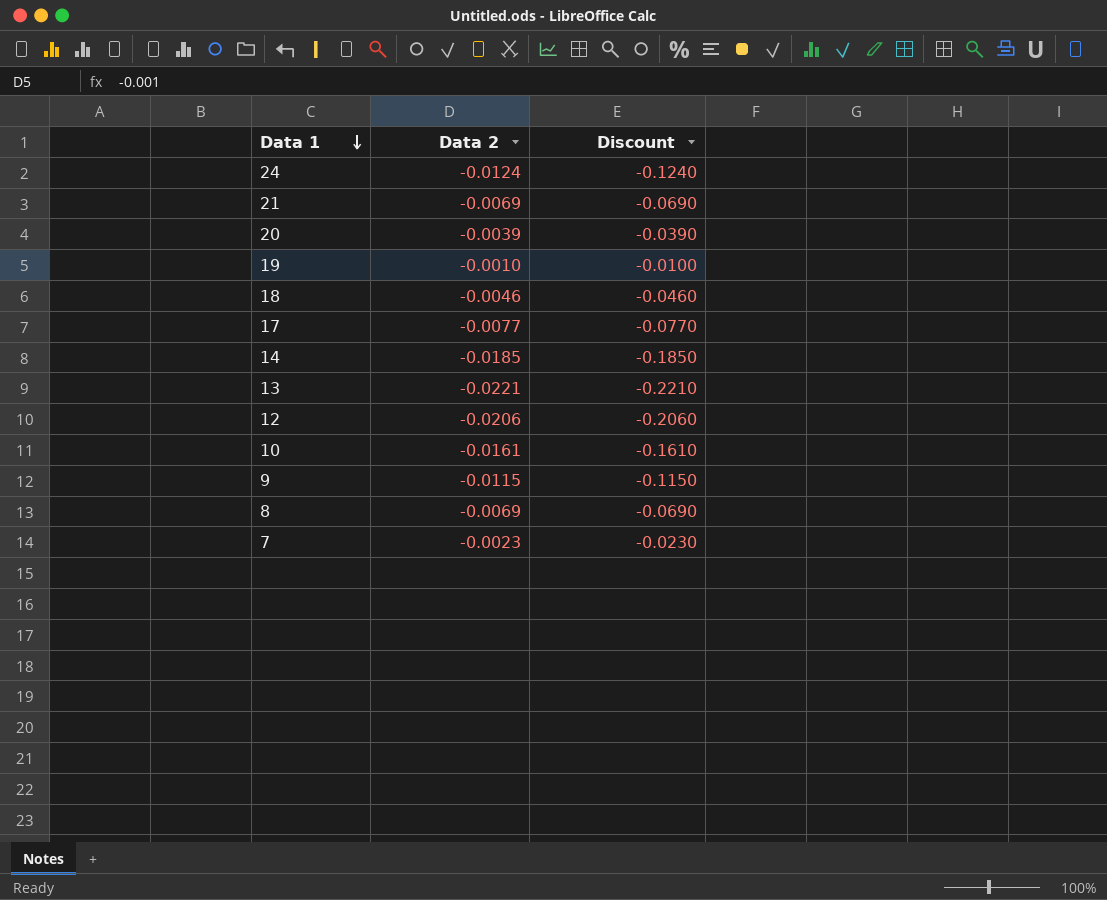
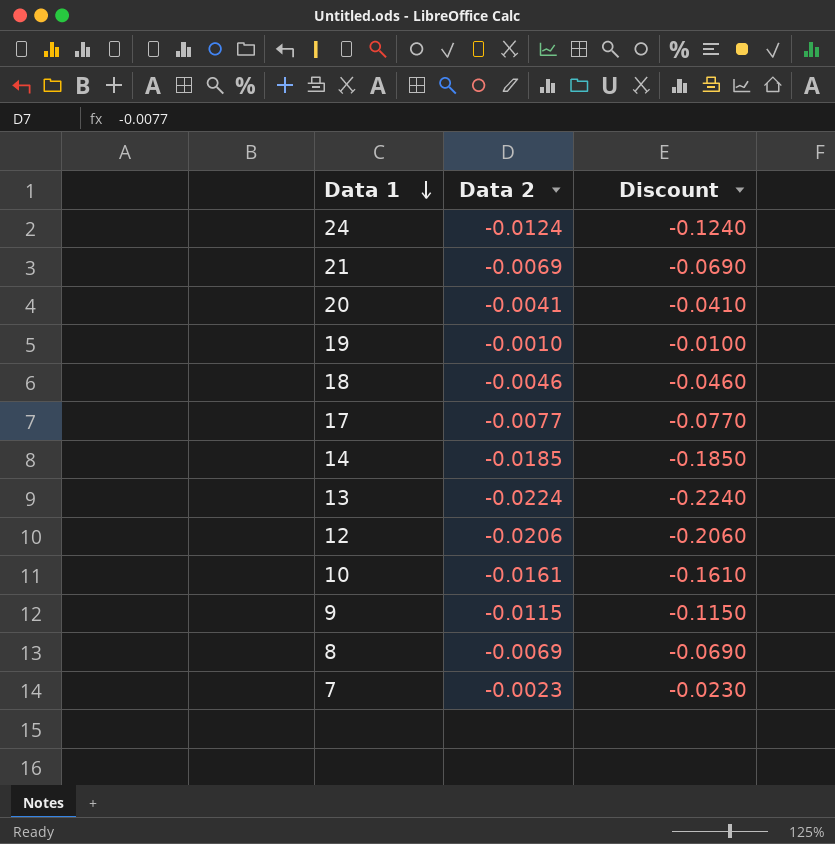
20 | Data 2: -0.0039 -> -0.0041
20 | Discount: -0.0390 -> -0.0410
13 | Data 2: -0.0221 -> -0.0224
13 | Discount: -0.2210 -> -0.2240

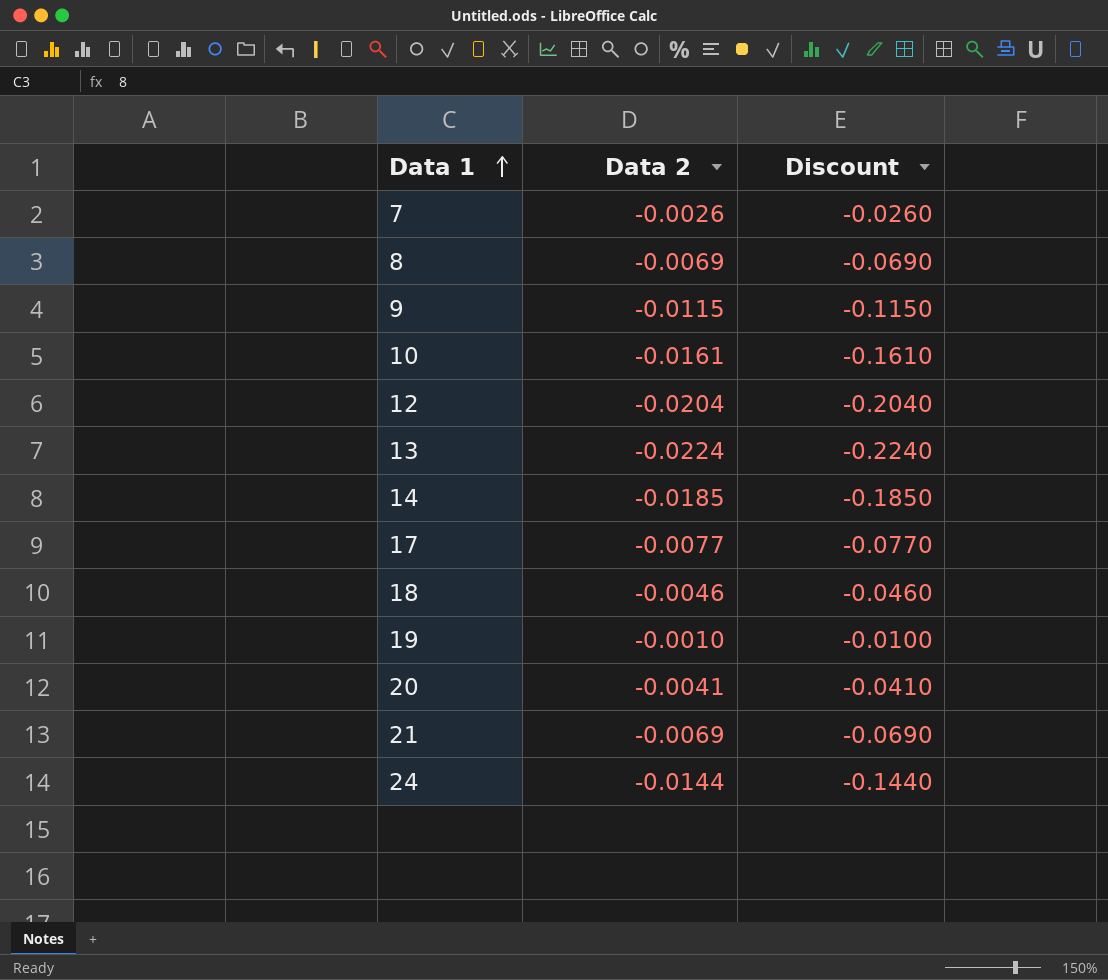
row order: Data 1 descending -> Data 1 ascending
7 | Data 2: -0.0023 -> -0.0026
7 | Discount: -0.0230 -> -0.0260
12 | Data 2: -0.0206 -> -0.0204
12 | Discount: -0.2060 -> -0.2040
24 | Data 2: -0.0124 -> -0.0144
24 | Discount: -0.1240 -> -0.1440

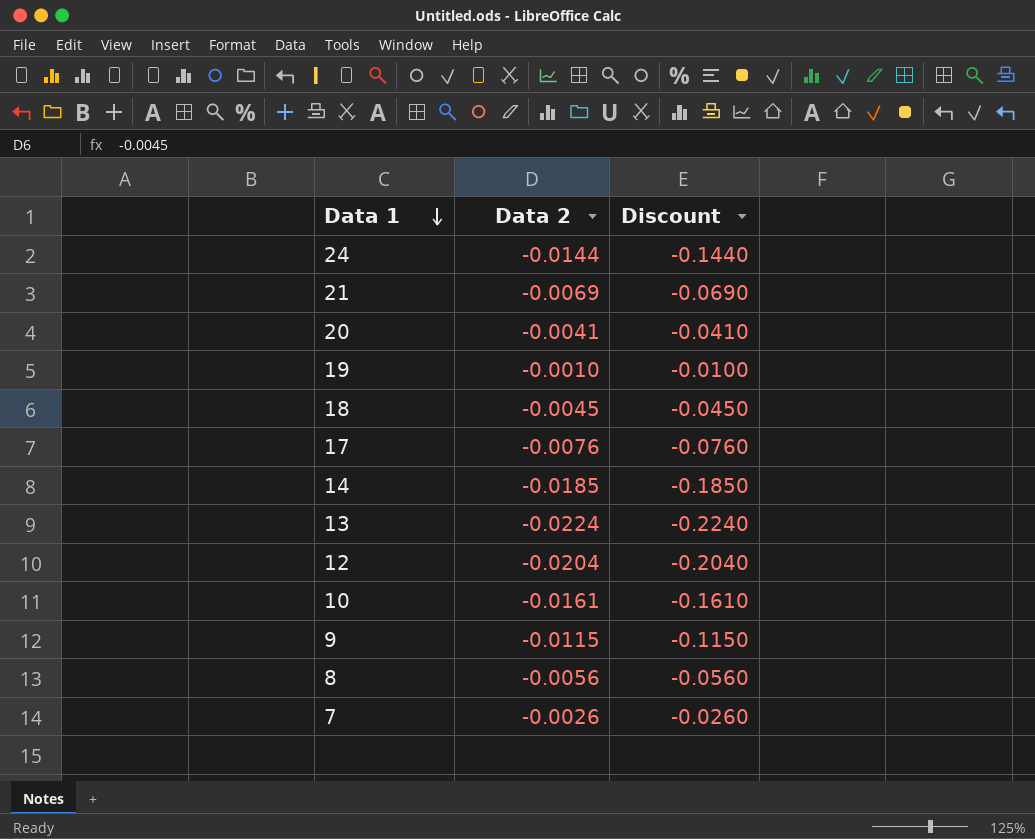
row order: Data 1 ascending -> Data 1 descending
18 | Data 2: -0.0046 -> -0.0045
18 | Discount: -0.0460 -> -0.0450
17 | Data 2: -0.0077 -> -0.0076
17 | Discount: -0.0770 -> -0.0760
8 | Data 2: -0.0069 -> -0.0056
8 | Discount: -0.0690 -> -0.0560

